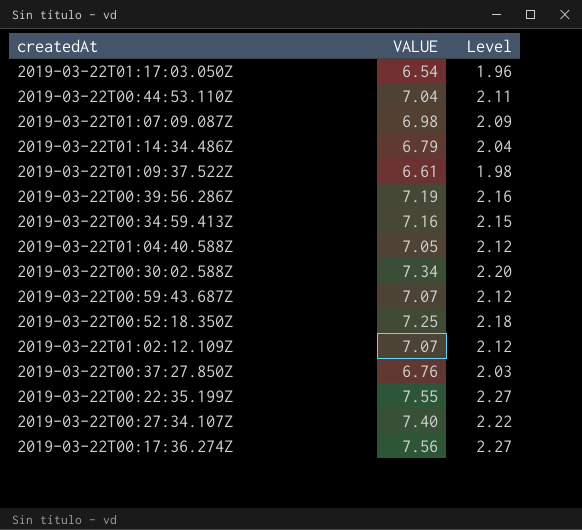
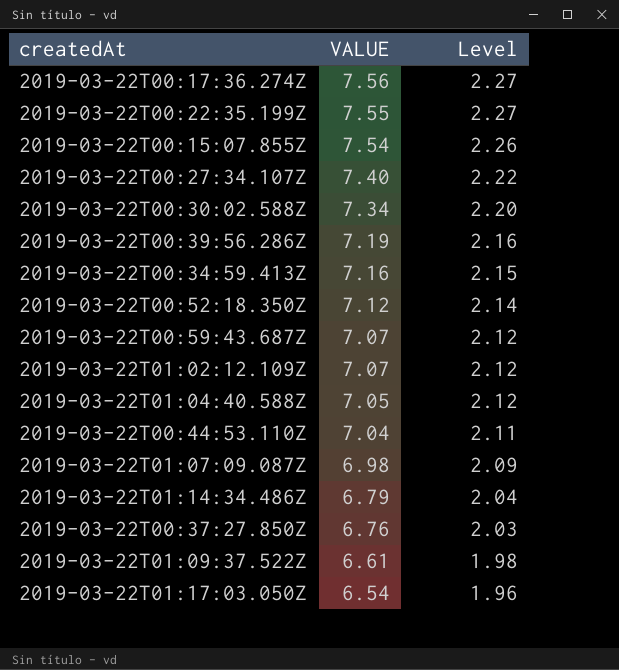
row order: none -> VALUE descending
row 2019-03-22T00:15:07.855Z: none -> 7.54 | 2.26
2019-03-22T00:52:18.350Z | VALUE: 7.25 -> 7.12
2019-03-22T00:52:18.350Z | Level: 2.18 -> 2.14

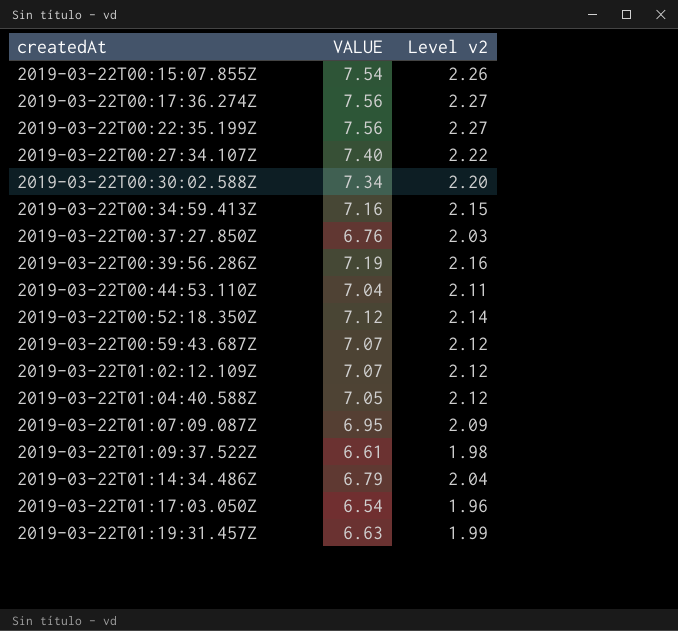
row order: VALUE descending -> createdAt ascending
column name: Level -> Level v2
2019-03-22T00:22:35.199Z | VALUE: 7.55 -> 7.56
2019-03-22T01:07:09.087Z | VALUE: 6.98 -> 6.95
row 2019-03-22T01:19:31.457Z: none -> 6.63 | 1.99

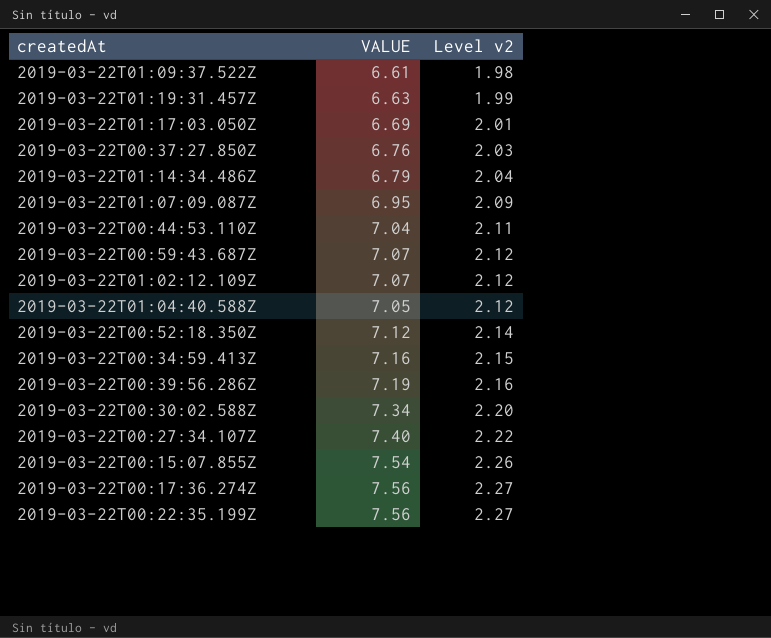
row order: createdAt ascending -> Level v2 ascending
2019-03-22T01:17:03.050Z | VALUE: 6.54 -> 6.69
2019-03-22T01:17:03.050Z | Level v2: 1.96 -> 2.01

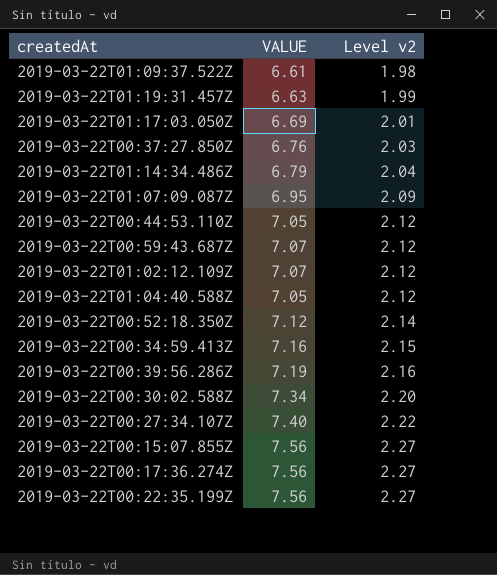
2019-03-22T00:44:53.110Z | VALUE: 7.04 -> 7.05
2019-03-22T00:44:53.110Z | Level v2: 2.11 -> 2.12
2019-03-22T00:15:07.855Z | VALUE: 7.54 -> 7.56
2019-03-22T00:15:07.855Z | Level v2: 2.26 -> 2.27

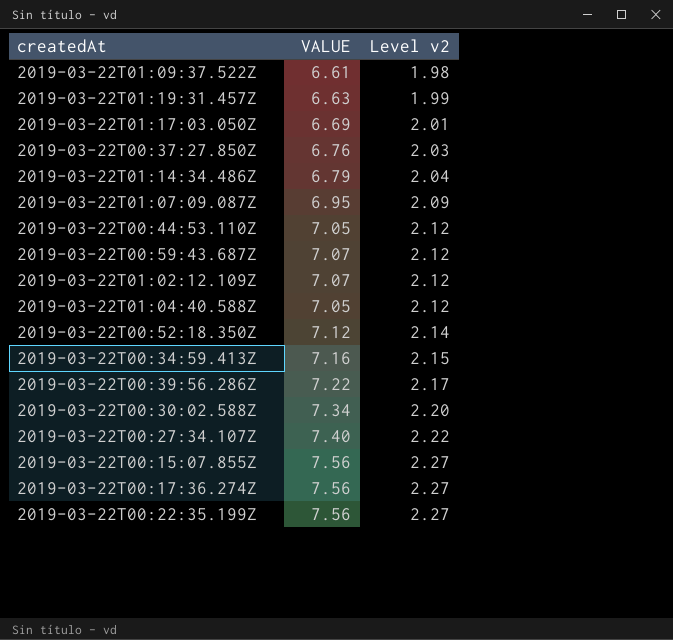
2019-03-22T00:39:56.286Z | VALUE: 7.19 -> 7.22
2019-03-22T00:39:56.286Z | Level v2: 2.16 -> 2.17

